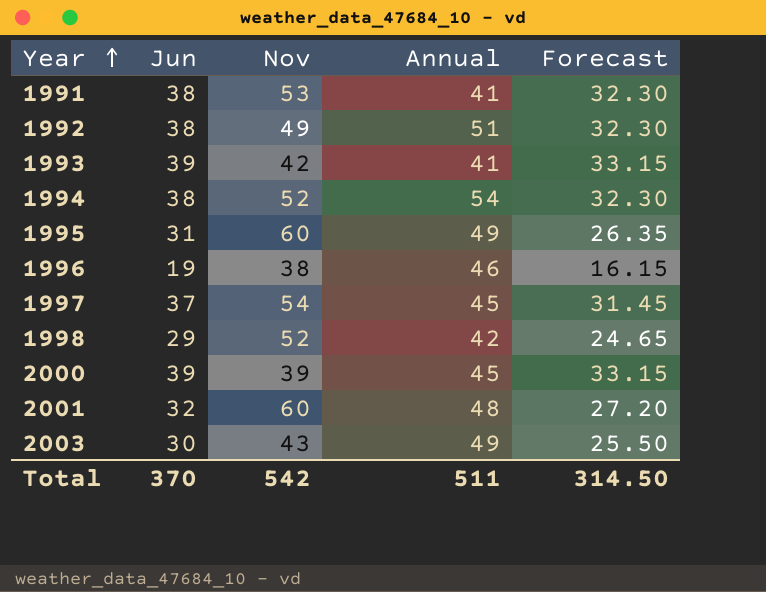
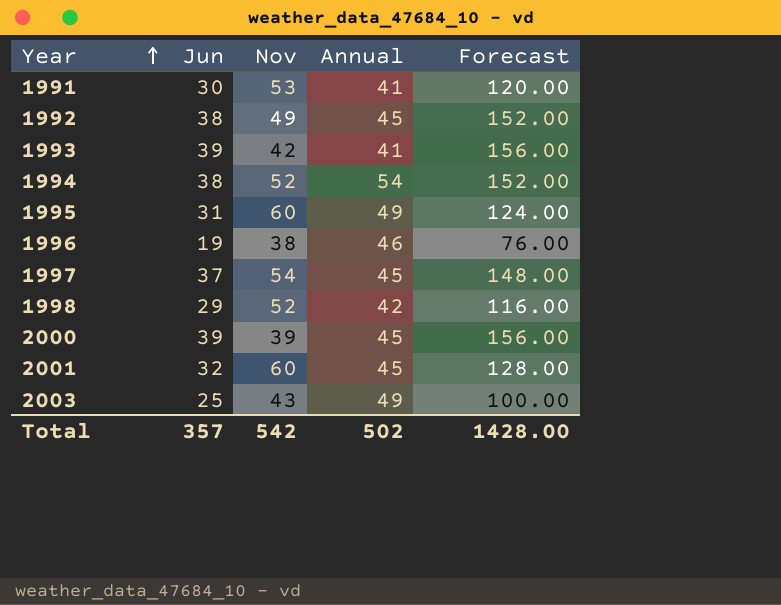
column Forecast | formula: [Jun] * 0.85 -> [Jun] * 4
1991 | Jun: 38 -> 30
1992 | Annual: 51 -> 45
2001 | Annual: 48 -> 45
2003 | Jun: 30 -> 25
Total | Jun: 370 -> 357
Total | Annual: 511 -> 502
Total | Forecast: 314.50 -> 1428.00

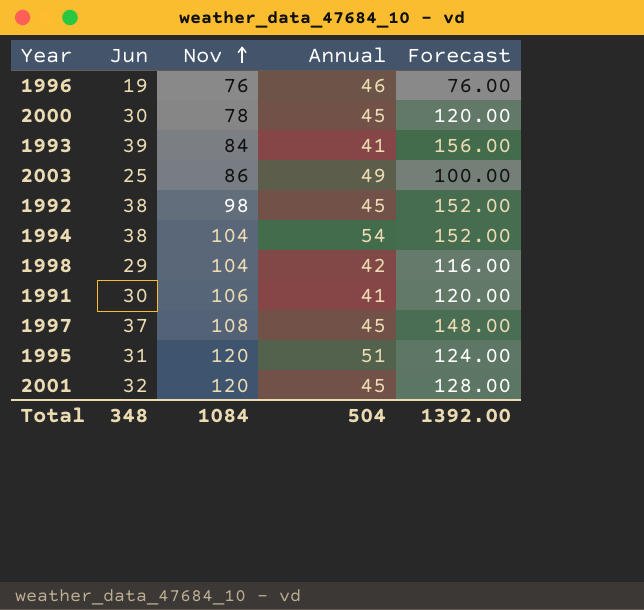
row order: Year ascending -> Nov ascending
1996 | Nov: 38 -> 76
2000 | Jun: 39 -> 30
2000 | Nov: 39 -> 78
2000 | Forecast: 156.00 -> 120.00
1993 | Nov: 42 -> 84
2003 | Nov: 43 -> 86
1992 | Nov: 49 -> 98
1994 | Nov: 52 -> 104
1998 | Nov: 52 -> 104
1991 | Nov: 53 -> 106
1997 | Nov: 54 -> 108
1995 | Nov: 60 -> 120
1995 | Annual: 49 -> 51
2001 | Nov: 60 -> 120
Total | Jun: 357 -> 348
Total | Nov: 542 -> 1084
Total | Annual: 502 -> 504
Total | Forecast: 1428.00 -> 1392.00

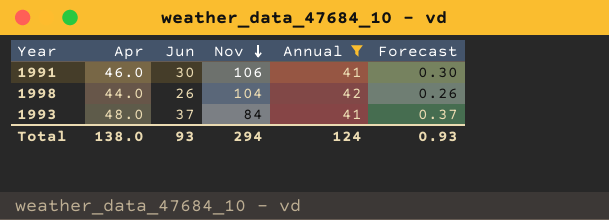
filter: none -> Annual <= 42
row order: Nov ascending -> Nov descending
column Apr | position: none -> 2
column Forecast | formula: [Jun] * 4 -> [Jun] * 0.01
1998 | Jun: 29 -> 26
1993 | Jun: 39 -> 37
Total | Jun: 348 -> 93
Total | Nov: 1084 -> 294
Total | Annual: 504 -> 124
Total | Forecast: 1392.00 -> 0.93

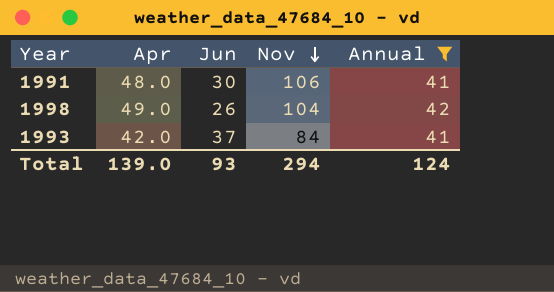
column Forecast | formula: [Jun] * 0.01 -> none
1991 | Apr: 46.0 -> 48.0
1998 | Apr: 44.0 -> 49.0
1993 | Apr: 48.0 -> 42.0
Total | Apr: 138.0 -> 139.0

